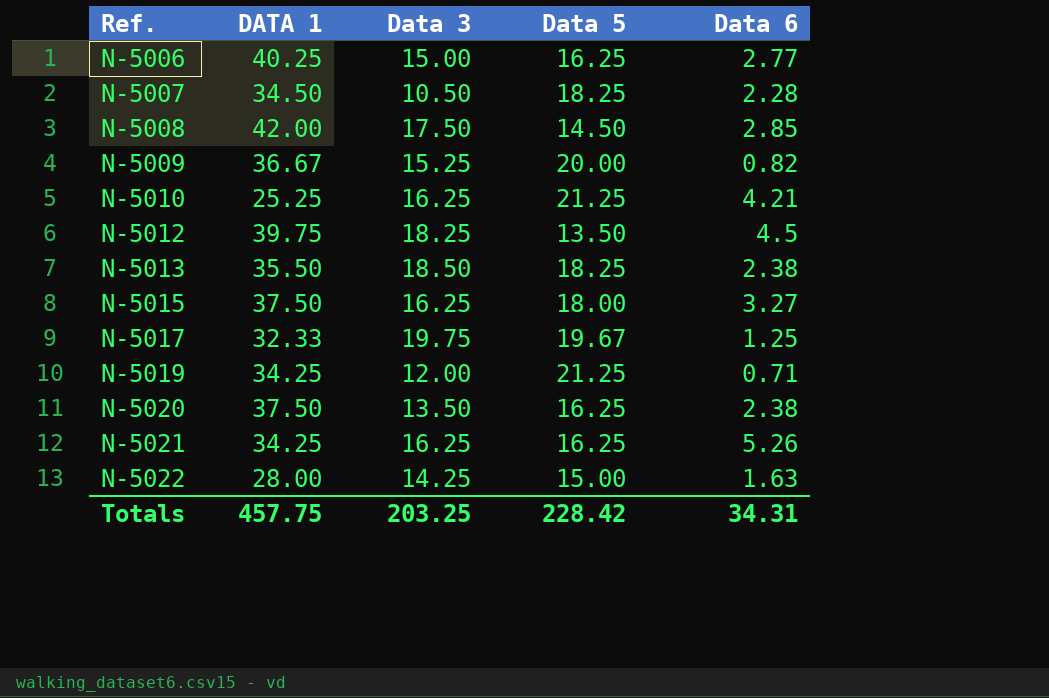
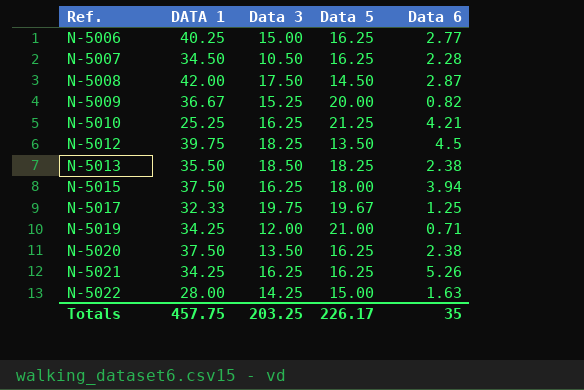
N-5007 | Data 5: 18.25 -> 16.25
N-5008 | Data 6: 2.85 -> 2.87
N-5015 | Data 6: 3.27 -> 3.94
N-5019 | Data 5: 21.25 -> 21.00
Totals | Data 5: 228.42 -> 226.17
Totals | Data 6: 34.31 -> 35

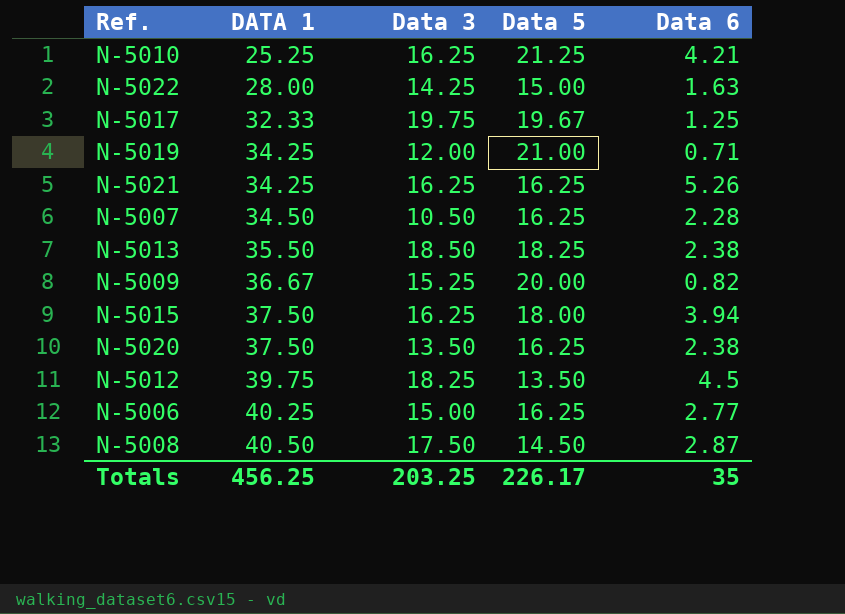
row order: Ref. ascending -> DATA 1 ascending
N-5008 | DATA 1: 42.00 -> 40.50
Totals | DATA 1: 457.75 -> 456.25

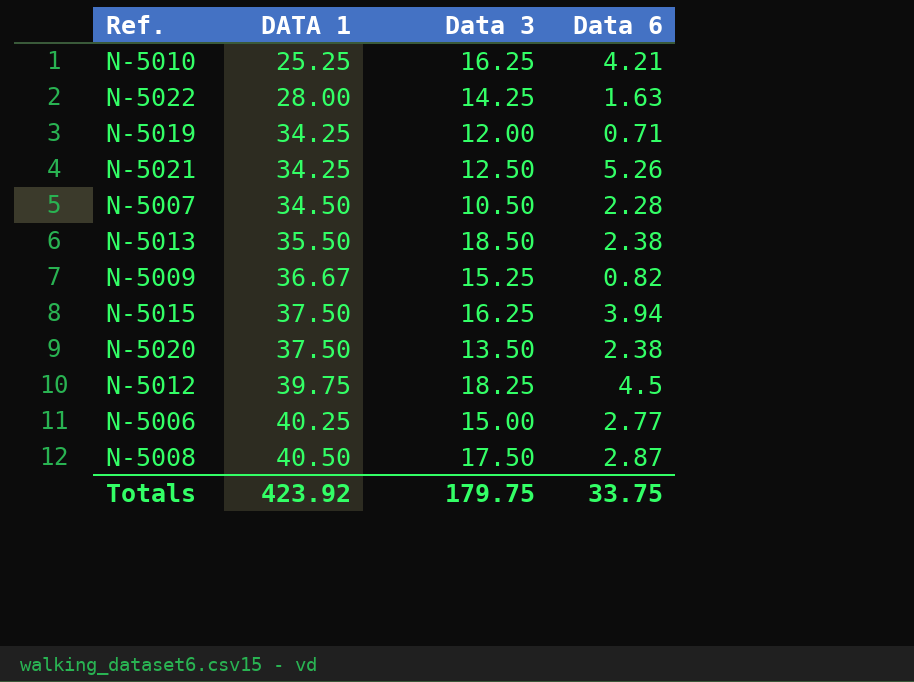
column Data 5 | position: 4 -> none
row N-5017: 32.33 | 19.75 | 19.67 | 1.25 -> none
N-5021 | Data 3: 16.25 -> 12.50
Totals | DATA 1: 456.25 -> 423.92
Totals | Data 3: 203.25 -> 179.75
Totals | Data 6: 35 -> 33.75

